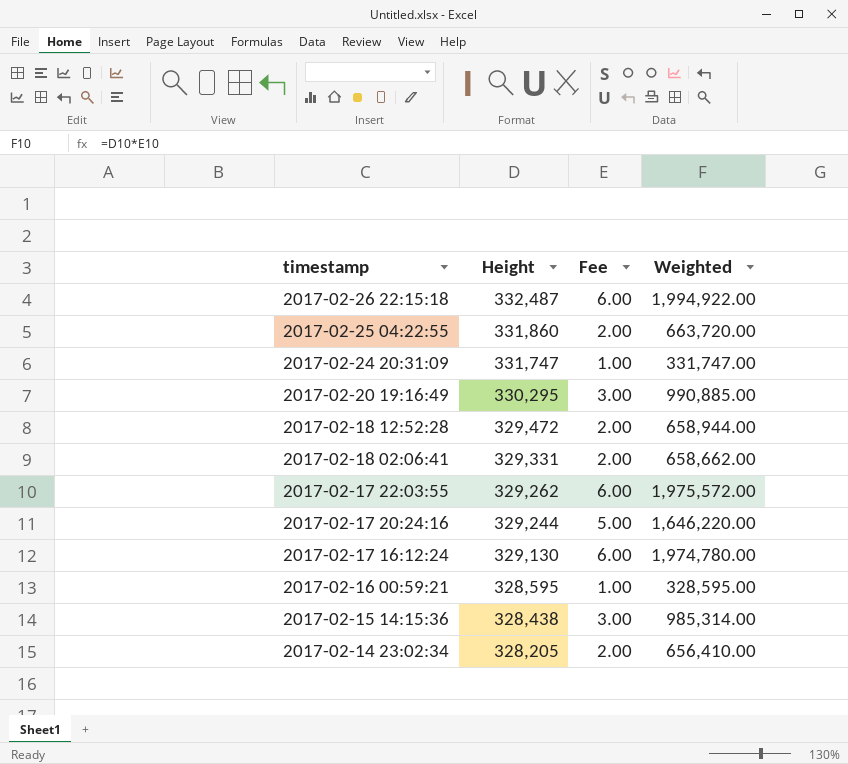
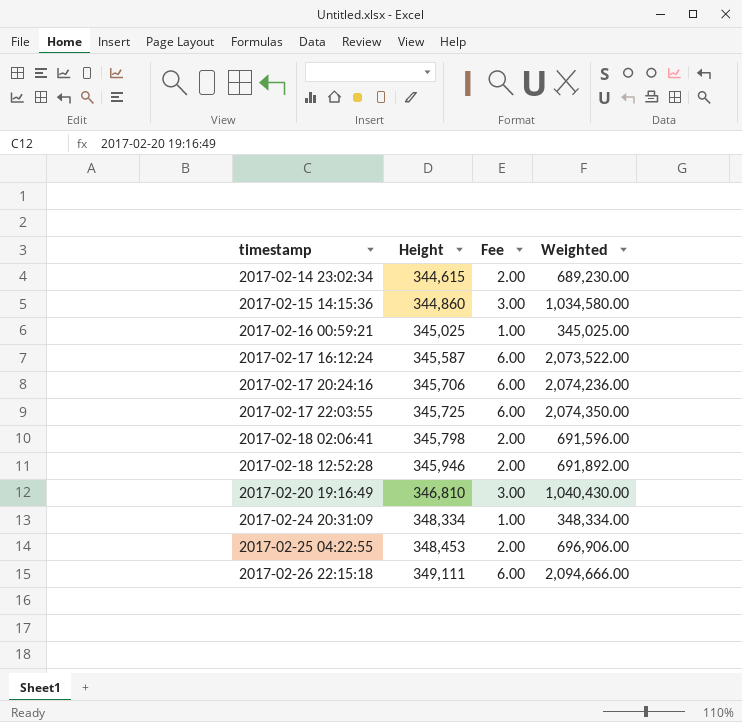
row order: timestamp descending -> timestamp ascending
2017-02-14 23:02:34 | Height: 328,205 -> 344,615
2017-02-14 23:02:34 | Weighted: 656,410.00 -> 689,230.00
2017-02-15 14:15:36 | Height: 328,438 -> 344,860
2017-02-15 14:15:36 | Weighted: 985,314.00 -> 1,034,580.00
2017-02-16 00:59:21 | Height: 328,595 -> 345,025
2017-02-16 00:59:21 | Weighted: 328,595.00 -> 345,025.00
2017-02-17 16:12:24 | Height: 329,130 -> 345,587
2017-02-17 16:12:24 | Weighted: 1,974,780.00 -> 2,073,522.00
2017-02-17 20:24:16 | Height: 329,244 -> 345,706
2017-02-17 20:24:16 | Fee: 5.00 -> 6.00
2017-02-17 20:24:16 | Weighted: 1,646,220.00 -> 2,074,236.00
2017-02-17 22:03:55 | Height: 329,262 -> 345,725
2017-02-17 22:03:55 | Weighted: 1,975,572.00 -> 2,074,350.00
2017-02-18 02:06:41 | Height: 329,331 -> 345,798
2017-02-18 02:06:41 | Weighted: 658,662.00 -> 691,596.00
2017-02-18 12:52:28 | Height: 329,472 -> 345,946
2017-02-18 12:52:28 | Weighted: 658,944.00 -> 691,892.00
2017-02-20 19:16:49 | Height: 330,295 -> 346,810
2017-02-20 19:16:49 | Weighted: 990,885.00 -> 1,040,430.00
2017-02-24 20:31:09 | Height: 331,747 -> 348,334
2017-02-24 20:31:09 | Weighted: 331,747.00 -> 348,334.00
2017-02-25 04:22:55 | Height: 331,860 -> 348,453
2017-02-25 04:22:55 | Weighted: 663,720.00 -> 696,906.00
2017-02-26 22:15:18 | Height: 332,487 -> 349,111
2017-02-26 22:15:18 | Weighted: 1,994,922.00 -> 2,094,666.00

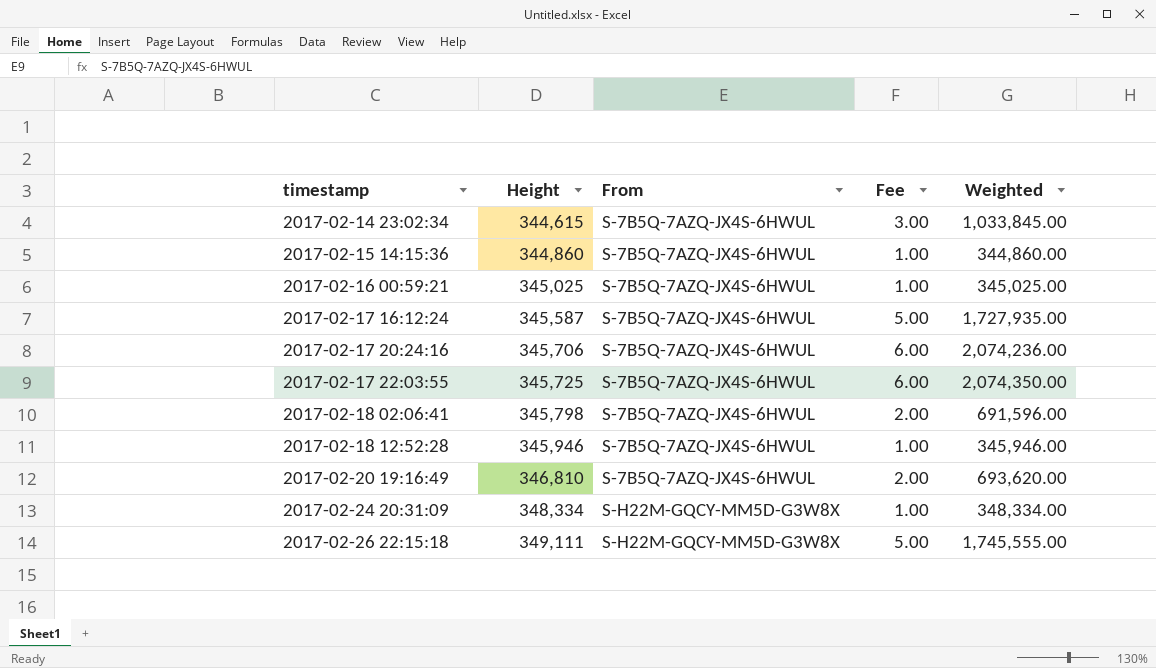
column From | position: none -> 3
row 2017-02-25 04:22:55: 348,453 | 2.00 | 696,906.00 -> none
2017-02-14 23:02:34 | Fee: 2.00 -> 3.00
2017-02-14 23:02:34 | Weighted: 689,230.00 -> 1,033,845.00
2017-02-15 14:15:36 | Fee: 3.00 -> 1.00
2017-02-15 14:15:36 | Weighted: 1,034,580.00 -> 344,860.00
2017-02-17 16:12:24 | Fee: 6.00 -> 5.00
2017-02-17 16:12:24 | Weighted: 2,073,522.00 -> 1,727,935.00
2017-02-18 12:52:28 | Fee: 2.00 -> 1.00
2017-02-18 12:52:28 | Weighted: 691,892.00 -> 345,946.00
2017-02-20 19:16:49 | Fee: 3.00 -> 2.00
2017-02-20 19:16:49 | Weighted: 1,040,430.00 -> 693,620.00
2017-02-26 22:15:18 | Fee: 6.00 -> 5.00
2017-02-26 22:15:18 | Weighted: 2,094,666.00 -> 1,745,555.00

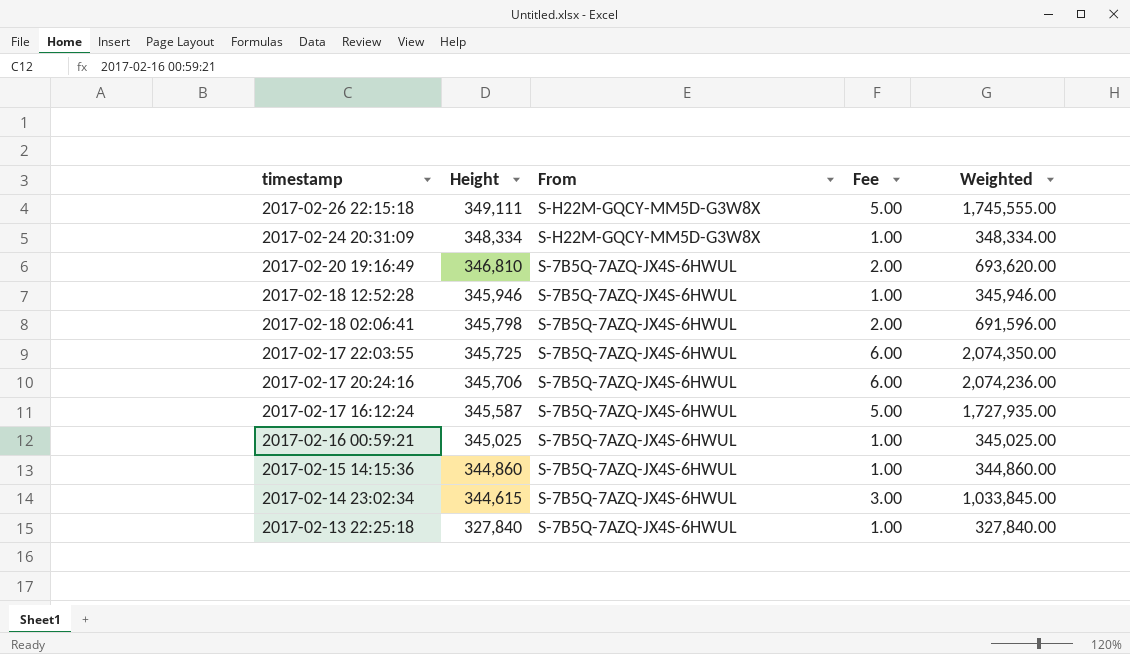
row order: timestamp ascending -> timestamp descending
row 2017-02-13 22:25:18: none -> 327,840 | S-7B5Q-7AZQ-JX4S-6HWUL | 1.00 | 327,840.00

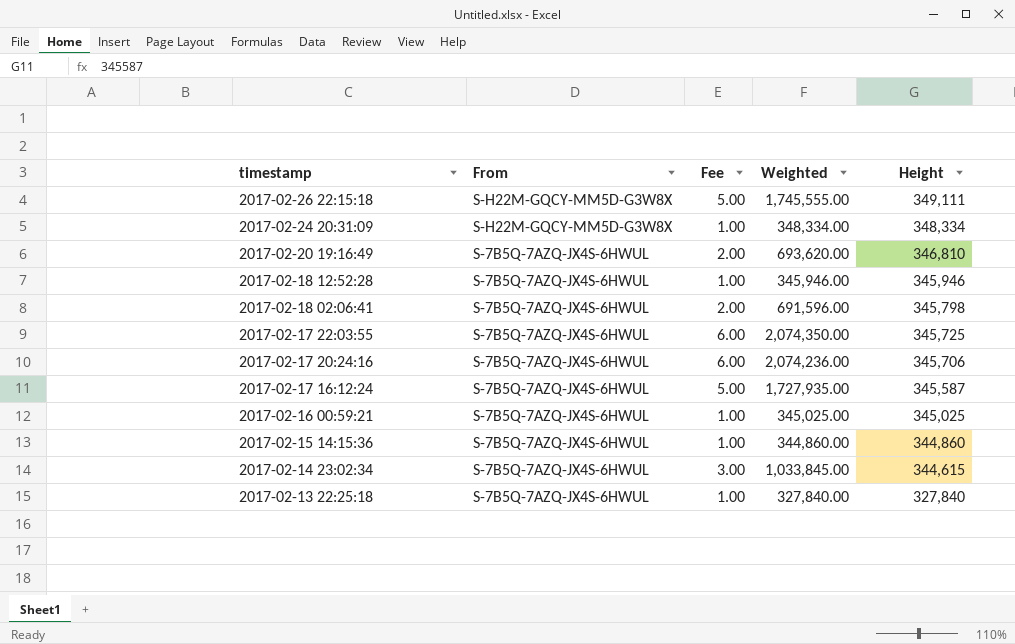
column Height | position: 2 -> 5

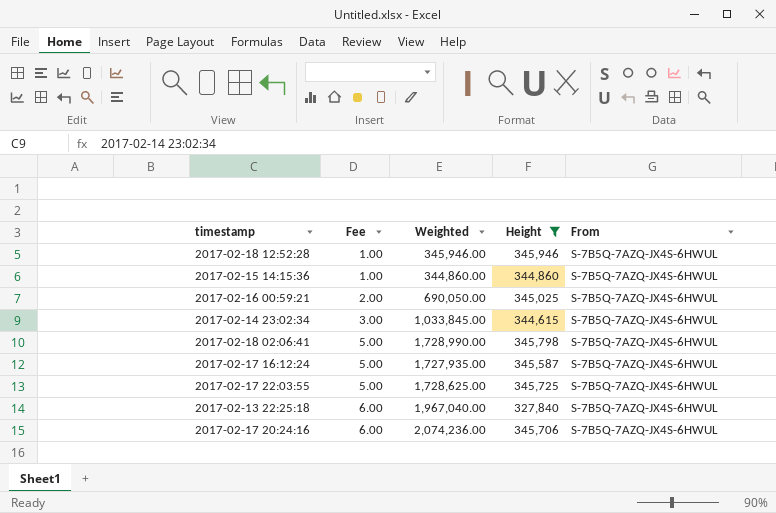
filter: none -> Height <= 345,946
row order: timestamp descending -> Fee ascending
column From | position: 2 -> 5
2017-02-16 00:59:21 | Fee: 1.00 -> 2.00
2017-02-16 00:59:21 | Weighted: 345,025.00 -> 690,050.00
2017-02-18 02:06:41 | Fee: 2.00 -> 5.00
2017-02-18 02:06:41 | Weighted: 691,596.00 -> 1,728,990.00
2017-02-17 22:03:55 | Fee: 6.00 -> 5.00
2017-02-17 22:03:55 | Weighted: 2,074,350.00 -> 1,728,625.00
2017-02-13 22:25:18 | Fee: 1.00 -> 6.00
2017-02-13 22:25:18 | Weighted: 327,840.00 -> 1,967,040.00

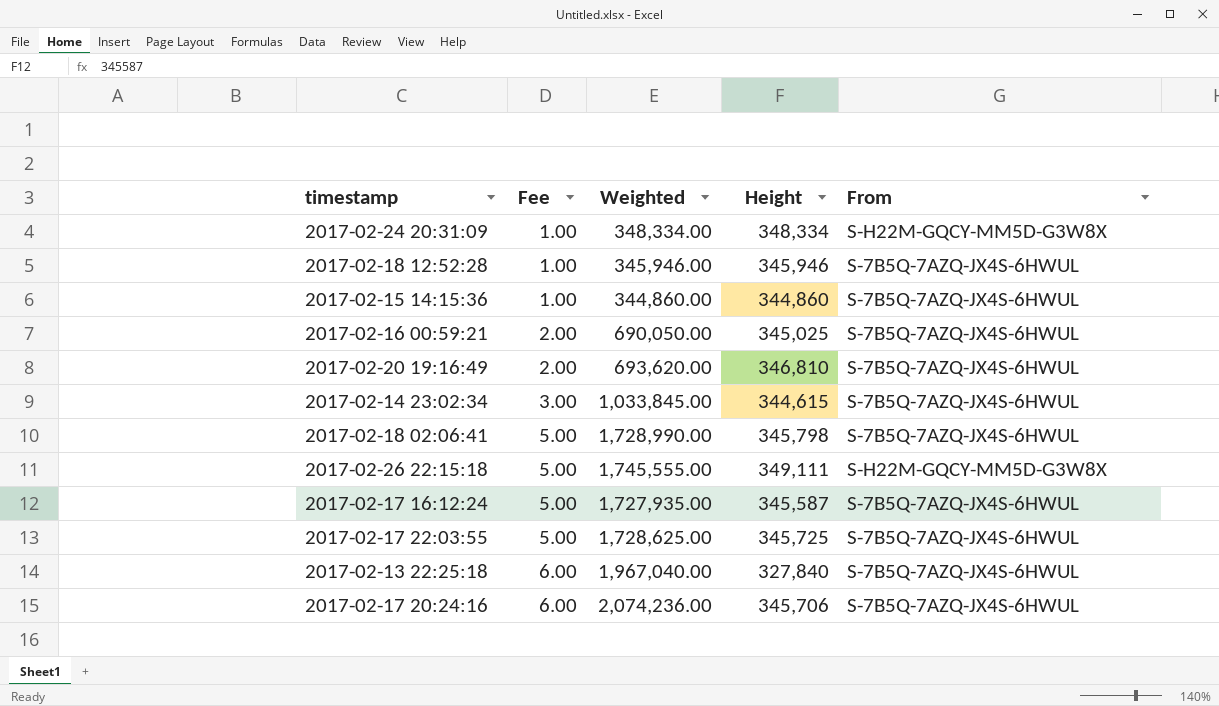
filter: Height <= 345,946 -> none

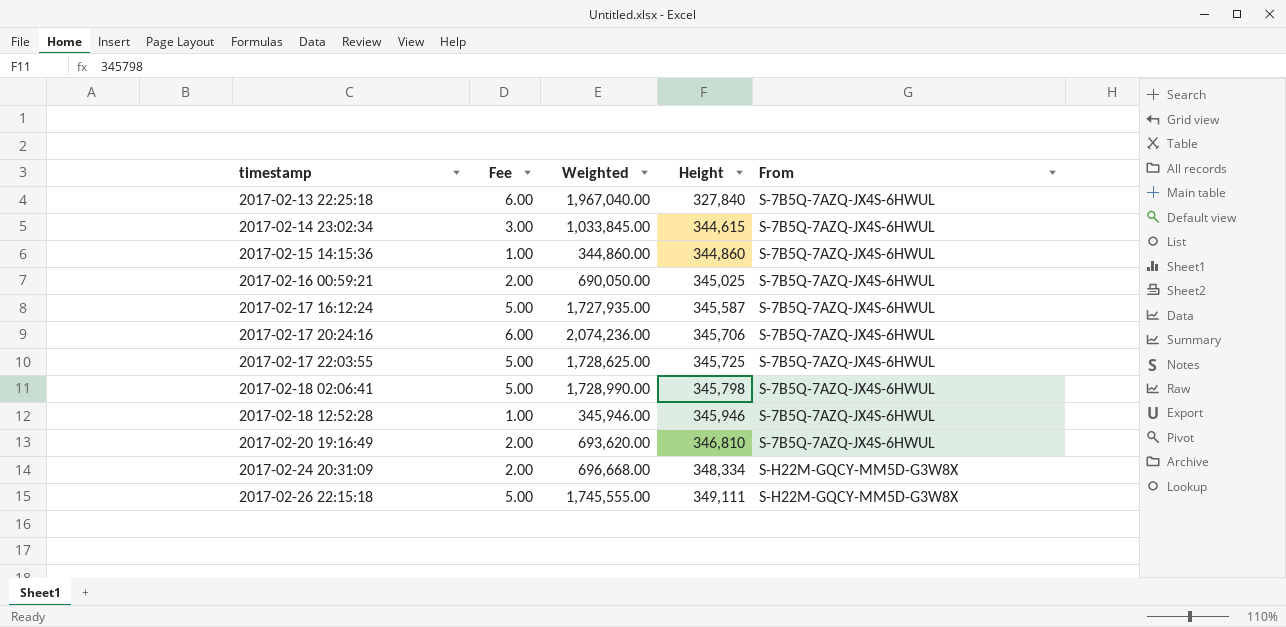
row order: Fee ascending -> timestamp ascending
2017-02-24 20:31:09 | Fee: 1.00 -> 2.00
2017-02-24 20:31:09 | Weighted: 348,334.00 -> 696,668.00

